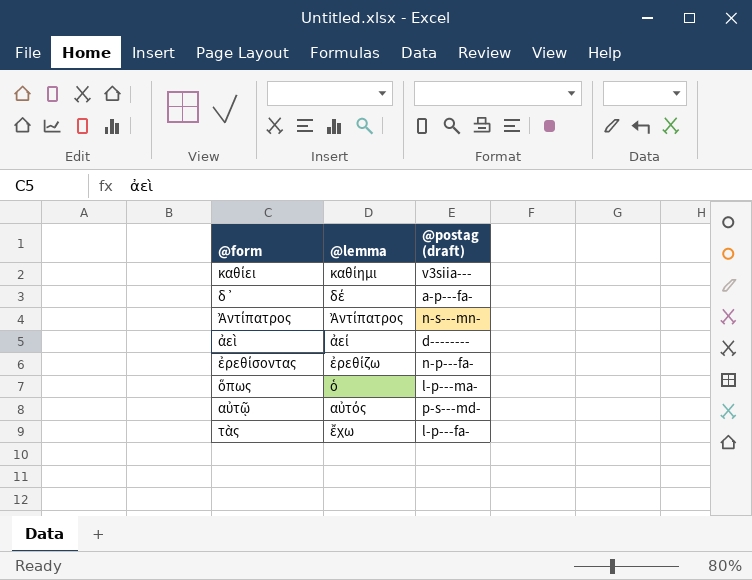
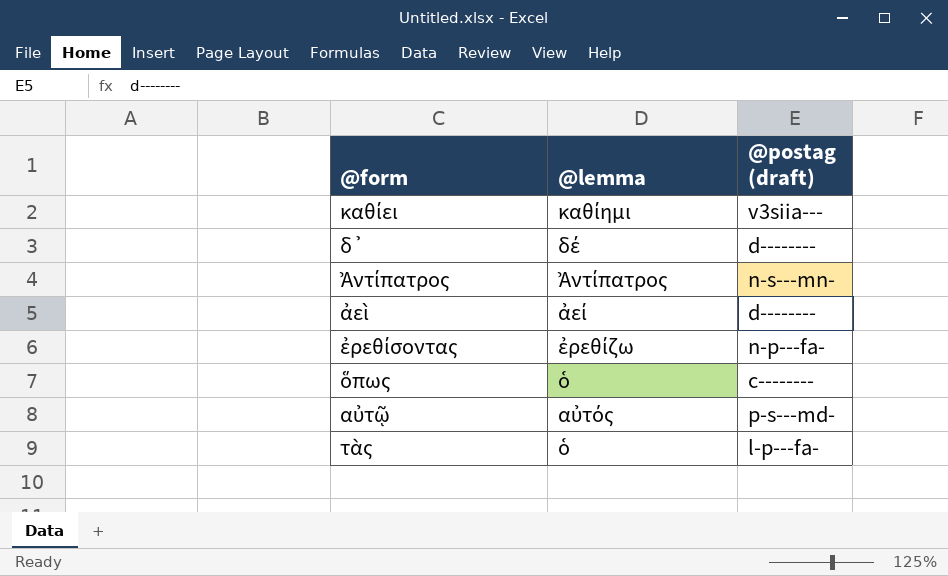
δ᾽ | @postag (draft): a-p---fa- -> d--------
ὅπως | @postag (draft): l-p---ma- -> c--------
τὰς | @lemma: ἔχω -> ὁ

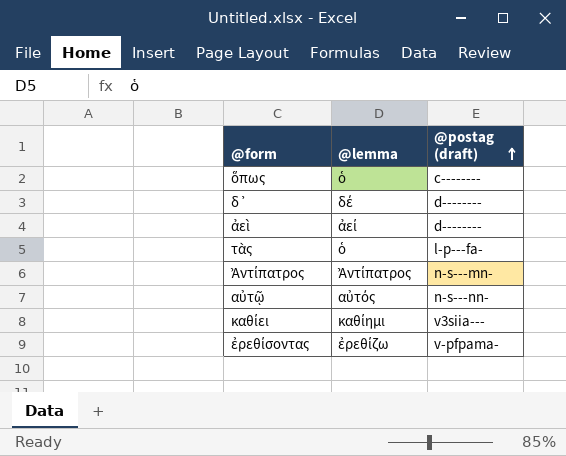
row order: none -> @postag (draft) ascending
αὐτῷ | @postag (draft): p-s---md- -> n-s---nn-
ἐρεθίσοντας | @postag (draft): n-p---fa- -> v-pfpama-

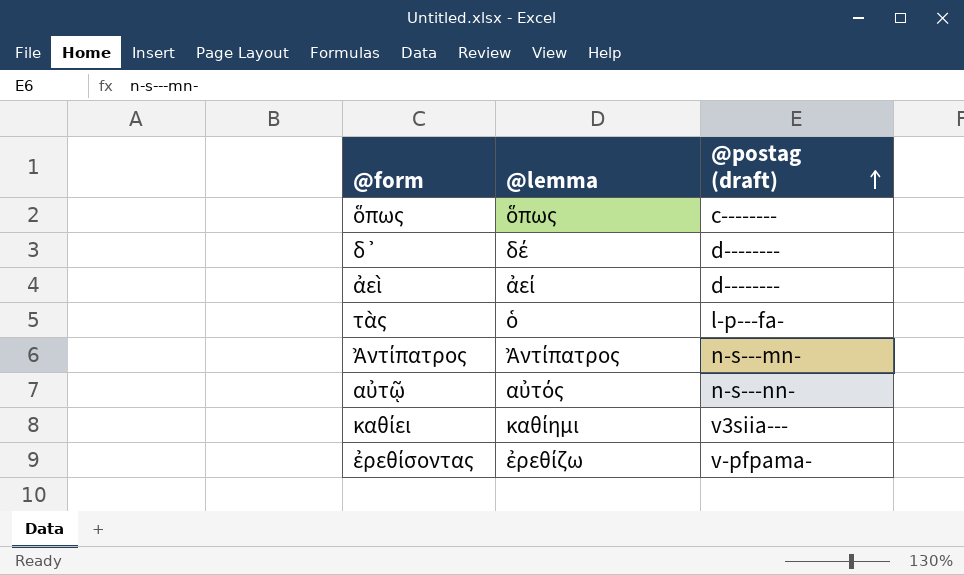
ὅπως | @lemma: ὁ -> ὅπως

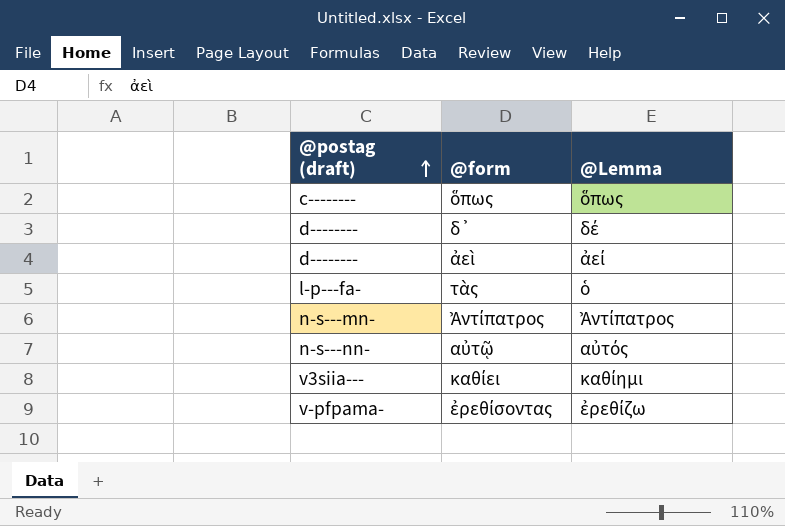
column @postag (draft) | position: 3 -> 1
column name: @lemma -> @Lemma

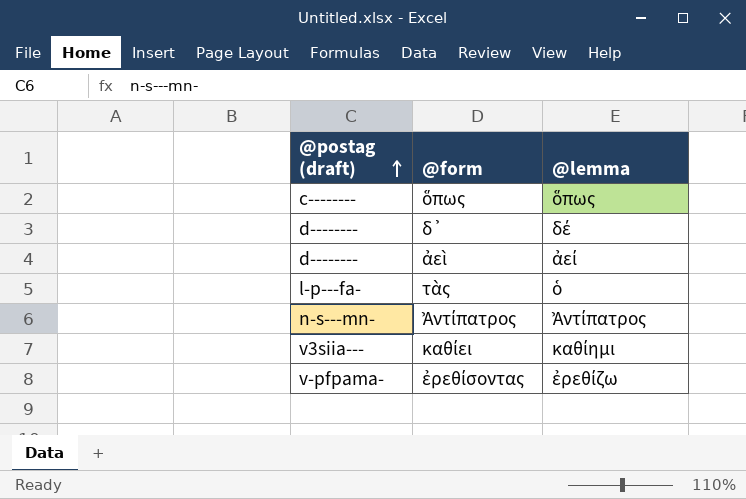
column name: @Lemma -> @lemma
row αὐτῷ: n-s---nn- | αὐτός -> none

